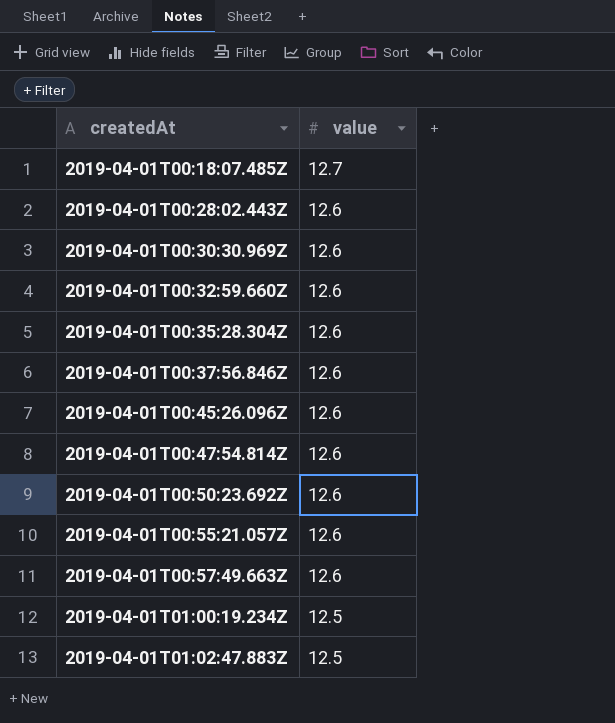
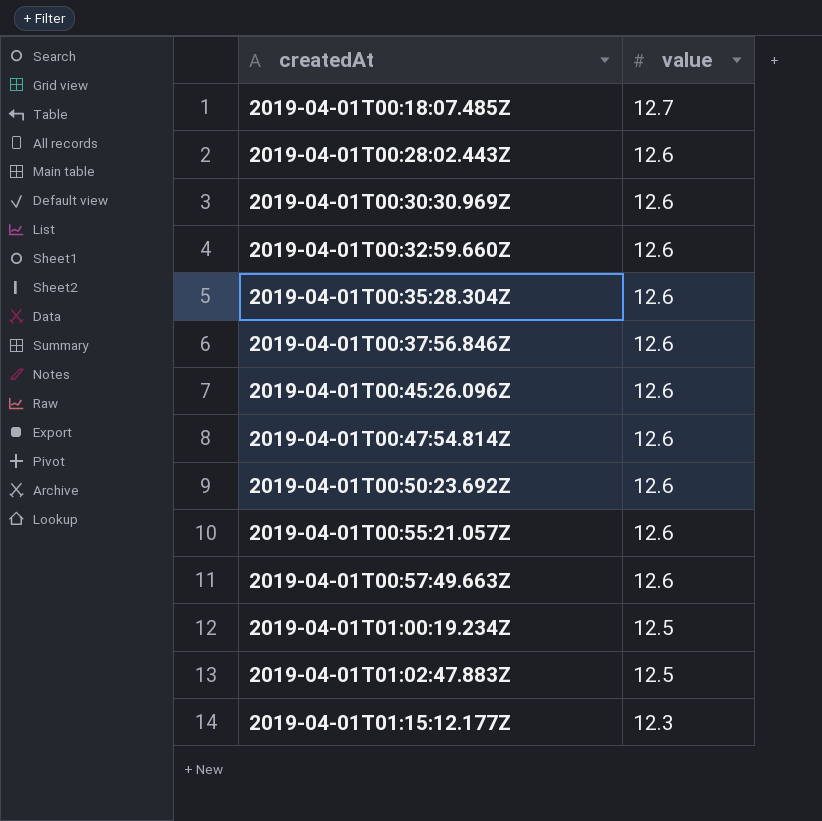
row 2019-04-01T01:15:12.177Z: none -> 12.3

